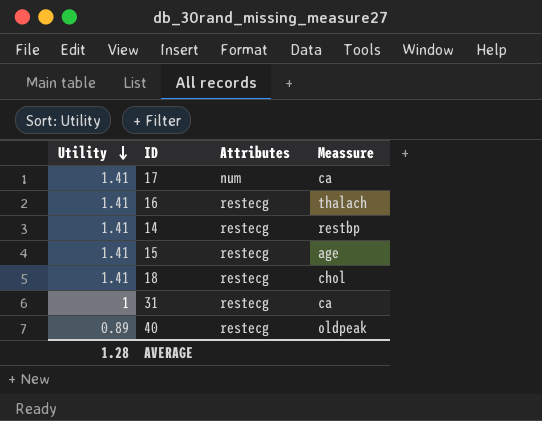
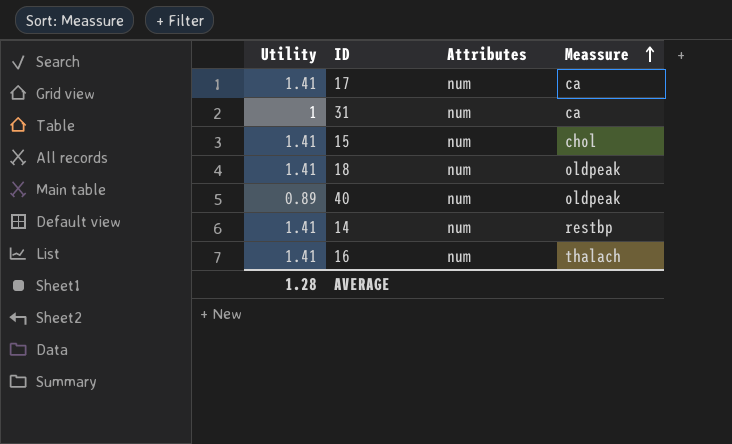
row order: Utility descending -> Meassure ascending
31 | Attributes: restecg -> num
15 | Attributes: restecg -> num
15 | Meassure: age -> chol
18 | Attributes: restecg -> num
18 | Meassure: chol -> oldpeak
40 | Attributes: restecg -> num
14 | Attributes: restecg -> num
16 | Attributes: restecg -> num

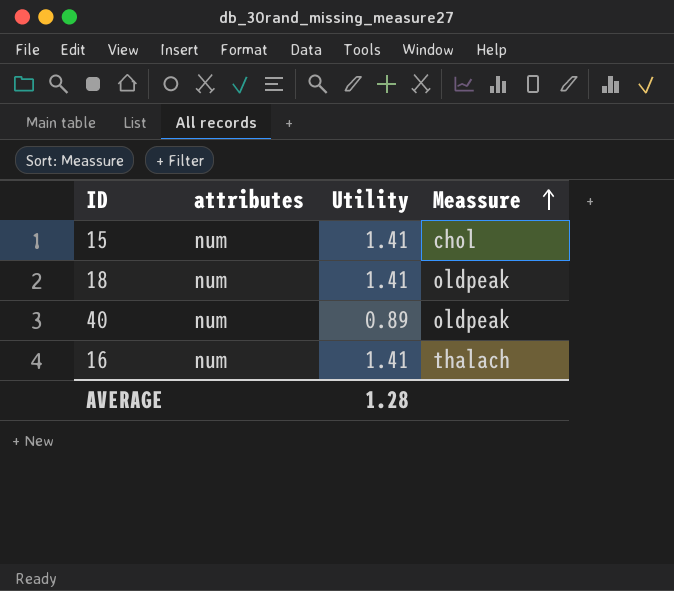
column name: Attributes -> attributes
column Utility | position: 1 -> 3
row 17: 1.41 | num | ca -> none
row 31: 1 | num | ca -> none
row 14: 1.41 | num | restbp -> none

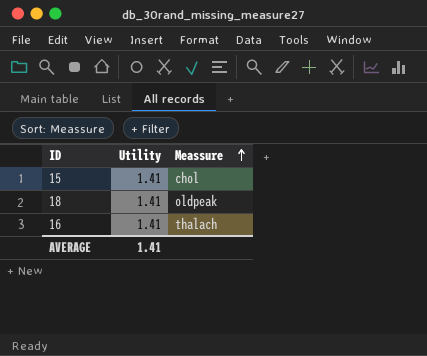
column attributes | position: 2 -> none
row 40: num | 0.89 | oldpeak -> none
AVERAGE | Utility: 1.28 -> 1.41

